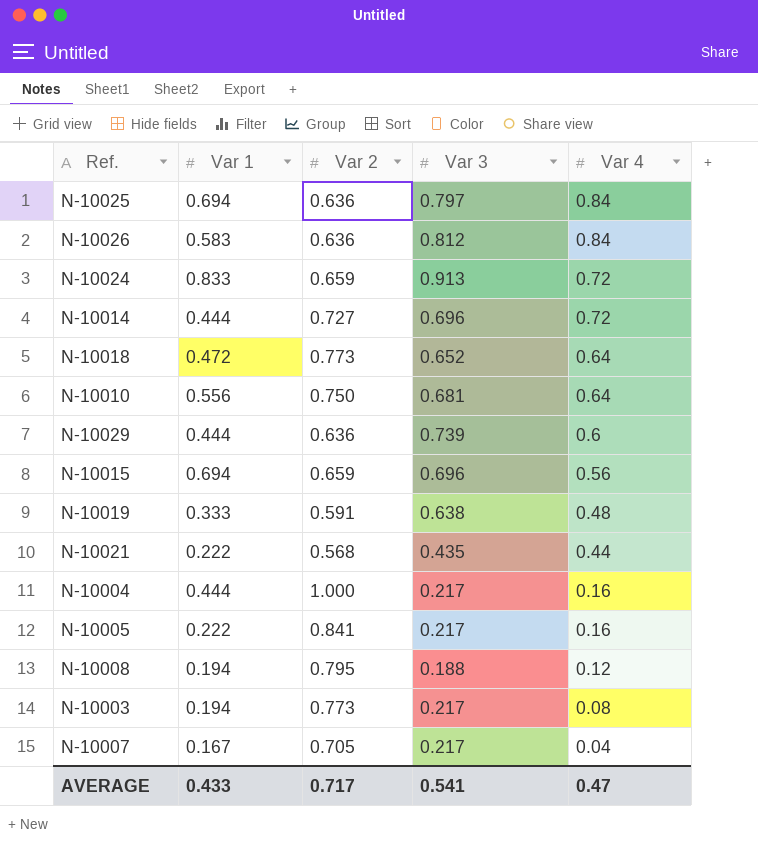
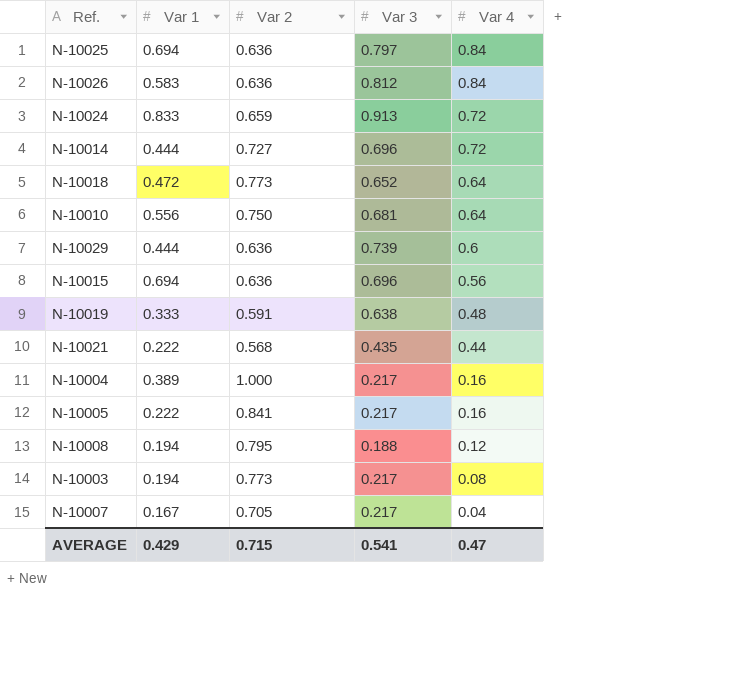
N-10015 | Var 2: 0.659 -> 0.636
N-10004 | Var 1: 0.444 -> 0.389
AVERAGE | Var 1: 0.433 -> 0.429
AVERAGE | Var 2: 0.717 -> 0.715

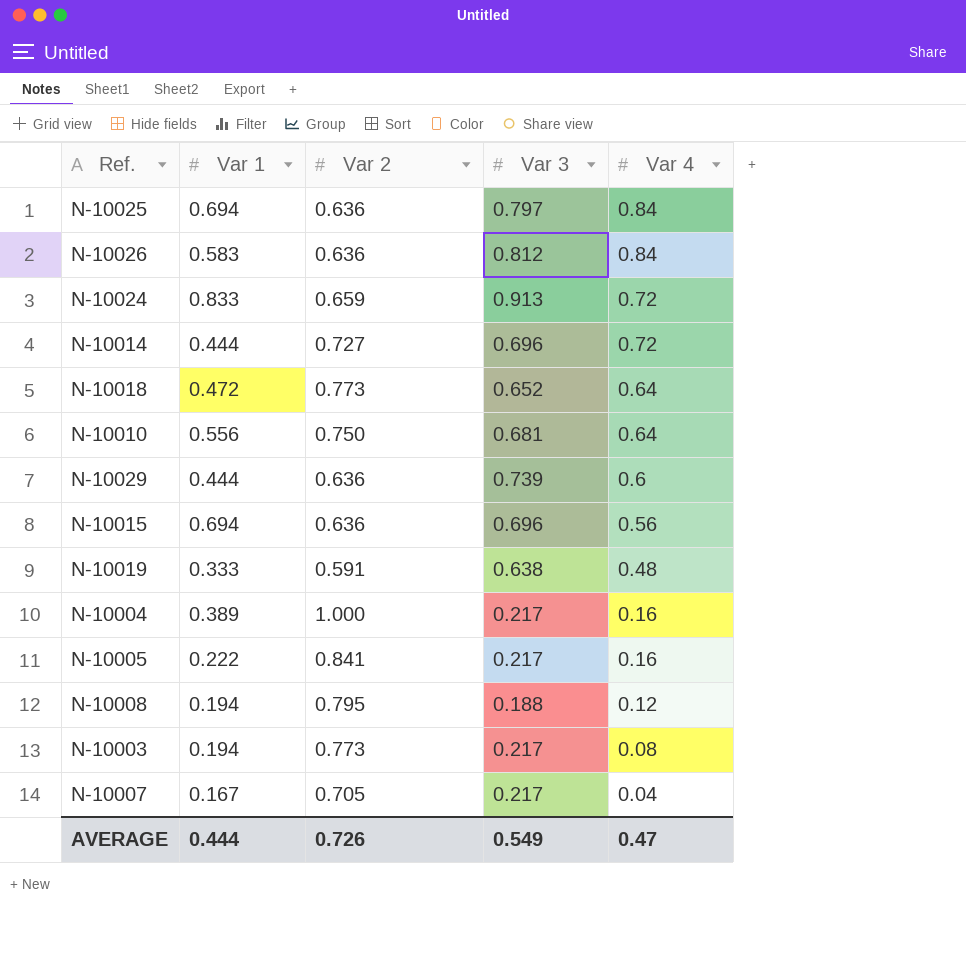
row N-10021: 0.222 | 0.568 | 0.435 | 0.44 -> none
AVERAGE | Var 1: 0.429 -> 0.444
AVERAGE | Var 2: 0.715 -> 0.726
AVERAGE | Var 3: 0.541 -> 0.549

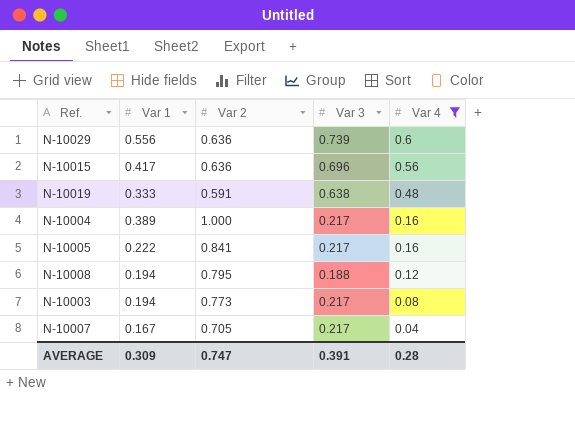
filter: none -> Var 4 <= 0.6
N-10029 | Var 1: 0.444 -> 0.556
N-10015 | Var 1: 0.694 -> 0.417
AVERAGE | Var 1: 0.444 -> 0.309
AVERAGE | Var 2: 0.726 -> 0.747
AVERAGE | Var 3: 0.549 -> 0.391
AVERAGE | Var 4: 0.47 -> 0.28

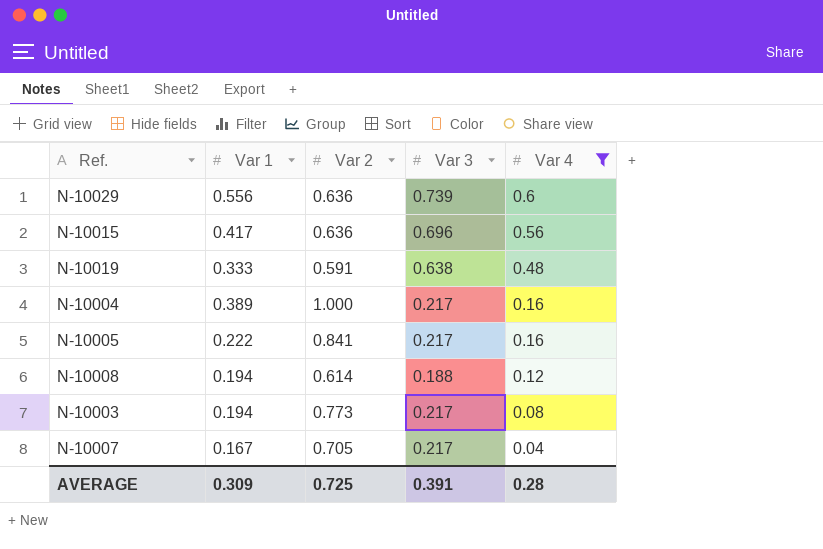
N-10008 | Var 2: 0.795 -> 0.614
AVERAGE | Var 2: 0.747 -> 0.725

